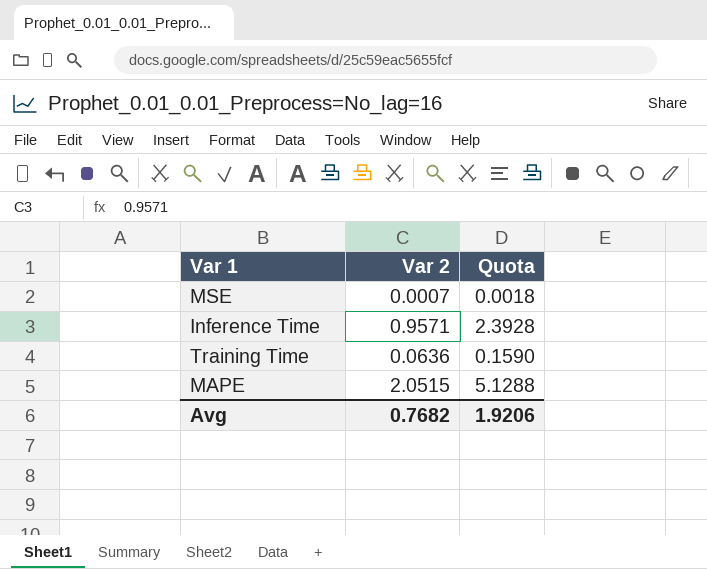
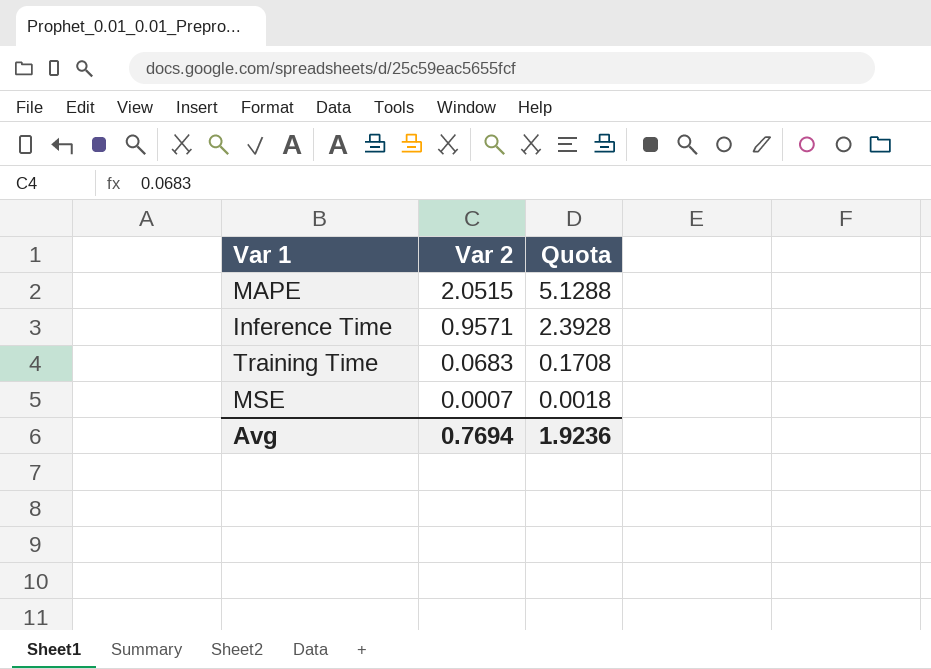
row order: none -> Var 2 descending
Training Time | Var 2: 0.0636 -> 0.0683
Training Time | Quota: 0.1590 -> 0.1708
Avg | Var 2: 0.7682 -> 0.7694
Avg | Quota: 1.9206 -> 1.9236

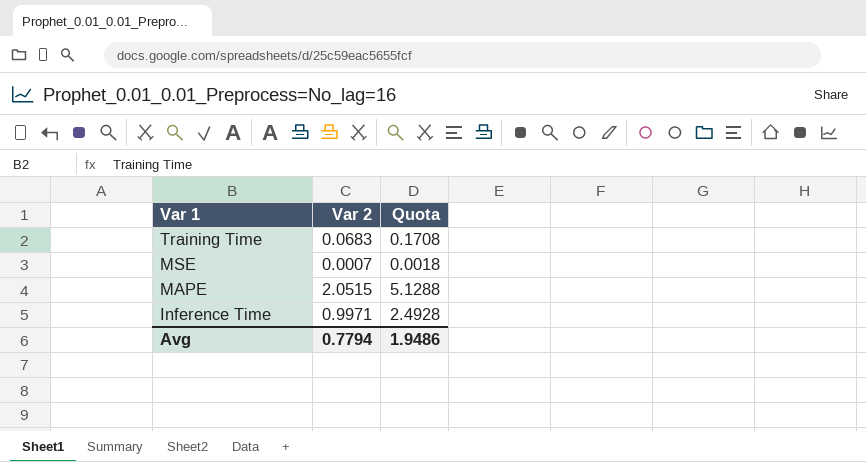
row order: Var 2 descending -> Var 1 descending
Inference Time | Var 2: 0.9571 -> 0.9971
Inference Time | Quota: 2.3928 -> 2.4928
Avg | Var 2: 0.7694 -> 0.7794
Avg | Quota: 1.9236 -> 1.9486

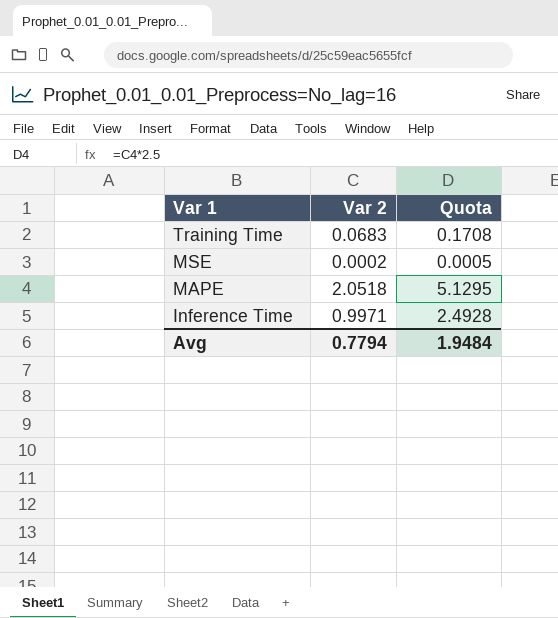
MSE | Var 2: 0.0007 -> 0.0002
MSE | Quota: 0.0018 -> 0.0005
MAPE | Var 2: 2.0515 -> 2.0518
MAPE | Quota: 5.1288 -> 5.1295
Avg | Quota: 1.9486 -> 1.9484

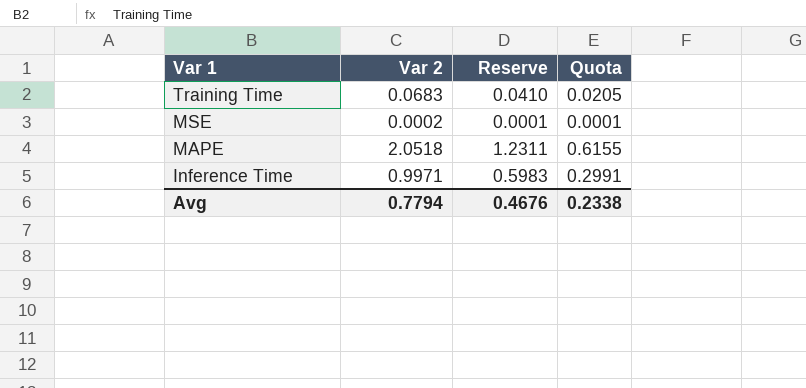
column Reserve | formula: none -> [Var 2] * 0.6
column Quota | formula: [Var 2] * 2.5 -> [Var 2] * 0.3
Avg | Quota: 1.9484 -> 0.2338

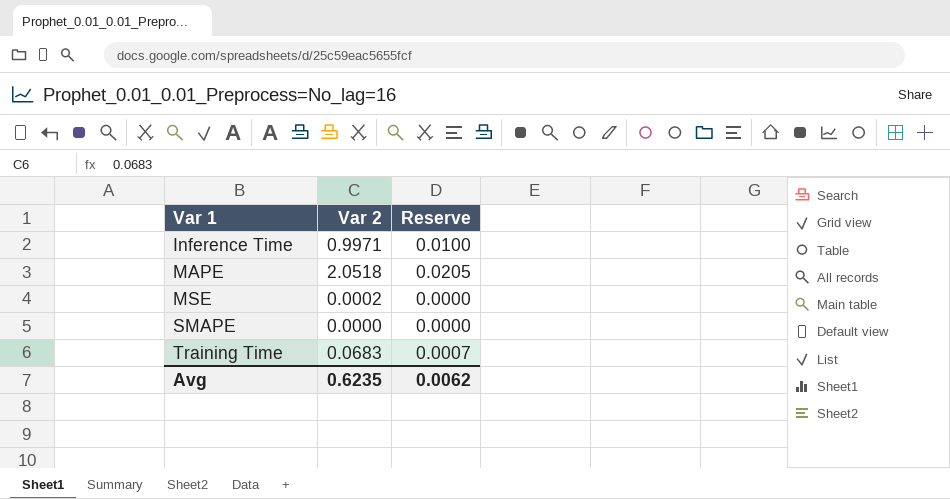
row order: Var 1 descending -> Var 1 ascending
column Quota | formula: [Var 2] * 0.3 -> none
column Reserve | formula: [Var 2] * 0.6 -> [Var 2] * 0.01
row SMAPE: none -> 0.0000 | 0.0000
Avg | Var 2: 0.7794 -> 0.6235
Avg | Reserve: 0.4676 -> 0.0062

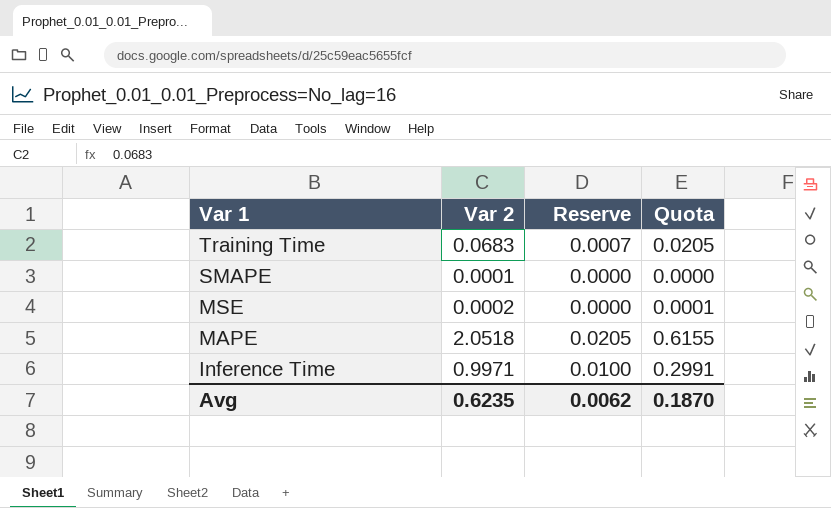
row order: Var 1 ascending -> Var 1 descending
column Quota | formula: none -> [Var 2] * 0.3
SMAPE | Var 2: 0.0000 -> 0.0001

